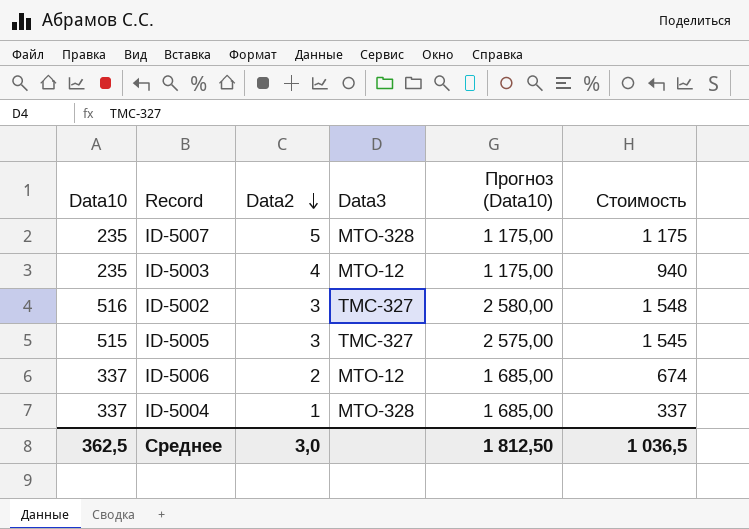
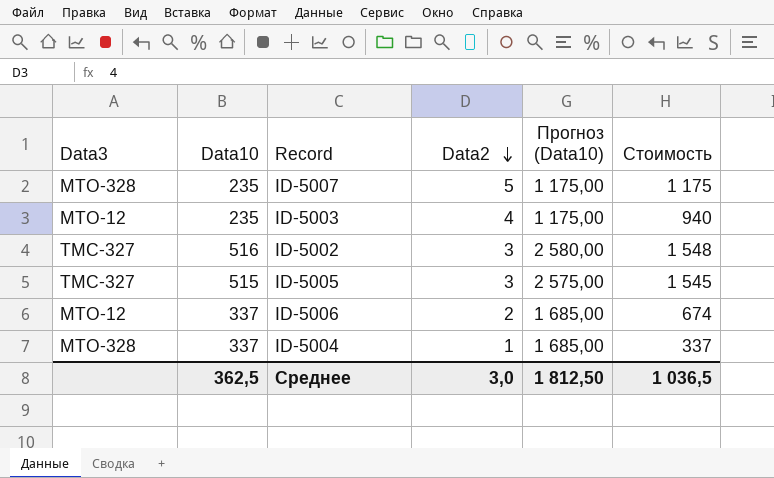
column Data3 | position: 4 -> 1

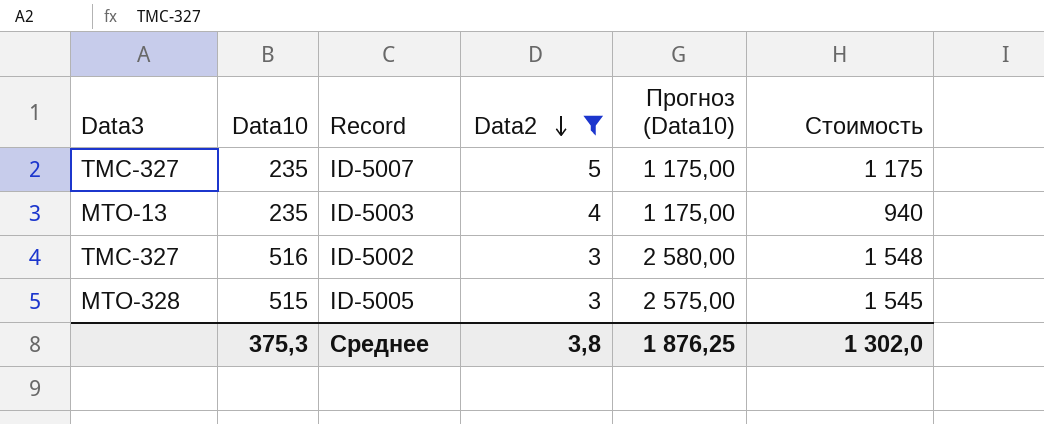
filter: none -> Data2 >= 3
ID-5007 | Data3: МТО-328 -> ТМС-327
ID-5003 | Data3: МТО-12 -> МТО-13
ID-5005 | Data3: ТМС-327 -> МТО-328
Среднее | Data10: 362,5 -> 375,3
Среднее | Data2: 3,0 -> 3,8
Среднее | Прогноз (Data10): 1 812,50 -> 1 876,25
Среднее | Стоимость: 1 036,5 -> 1 302,0

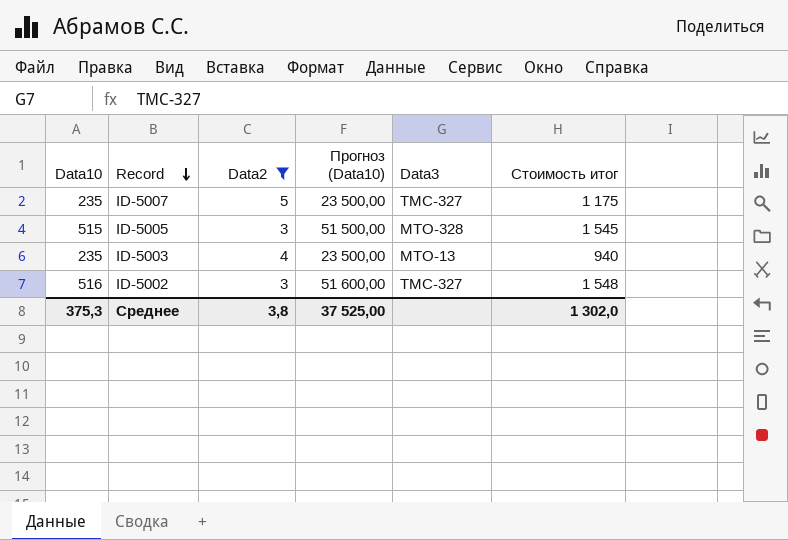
row order: Data2 descending -> Record descending
column Прогноз (Data10) | formula: [Data10] * 5 -> [Data10] * 100
column Data3 | position: 1 -> 5
column name: Стоимость -> Стоимость итог
Среднее | Прогноз (Data10): 1 876,25 -> 37 525,00

